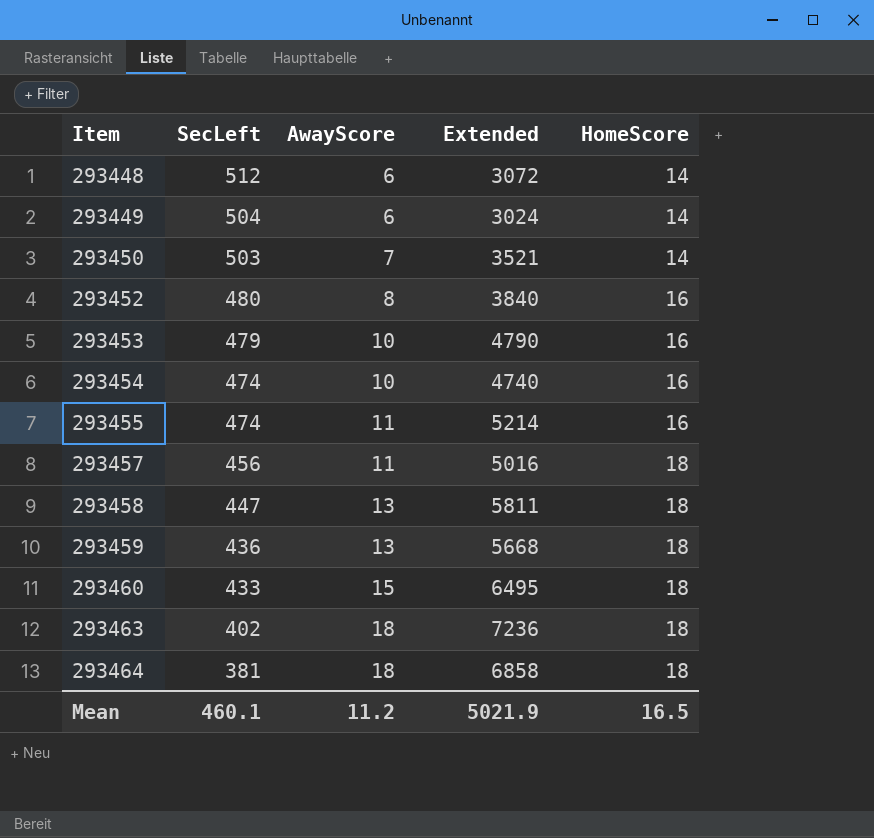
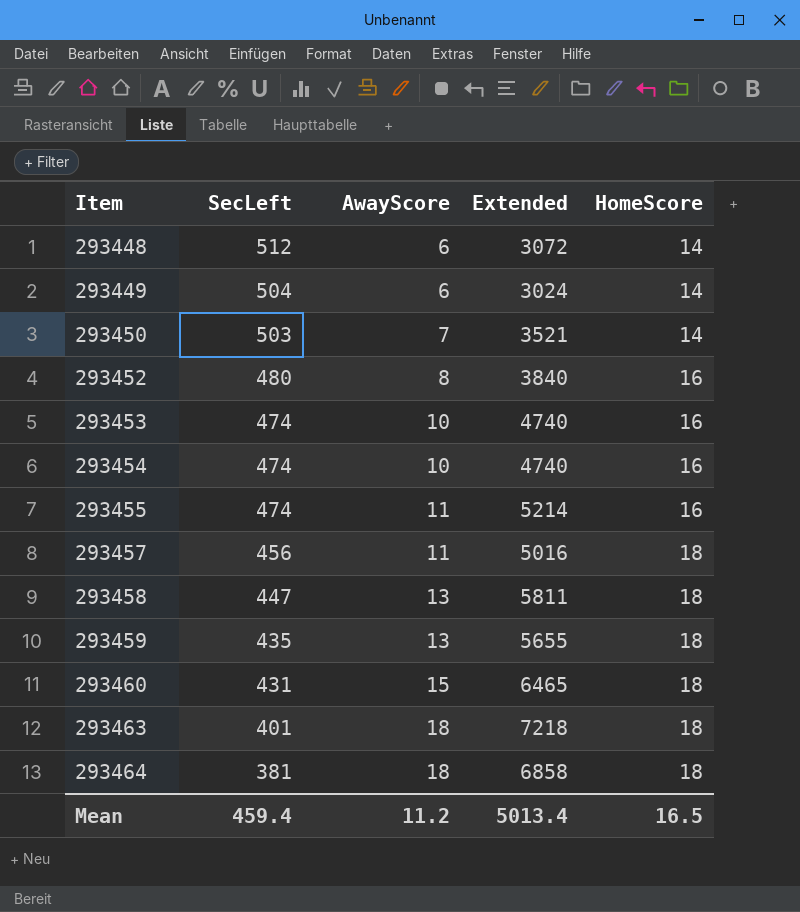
293453 | SecLeft: 479 -> 474
293453 | Extended: 4790 -> 4740
293459 | SecLeft: 436 -> 435
293459 | Extended: 5668 -> 5655
293460 | SecLeft: 433 -> 431
293460 | Extended: 6495 -> 6465
293463 | SecLeft: 402 -> 401
293463 | Extended: 7236 -> 7218
Mean | SecLeft: 460.1 -> 459.4
Mean | Extended: 5021.9 -> 5013.4

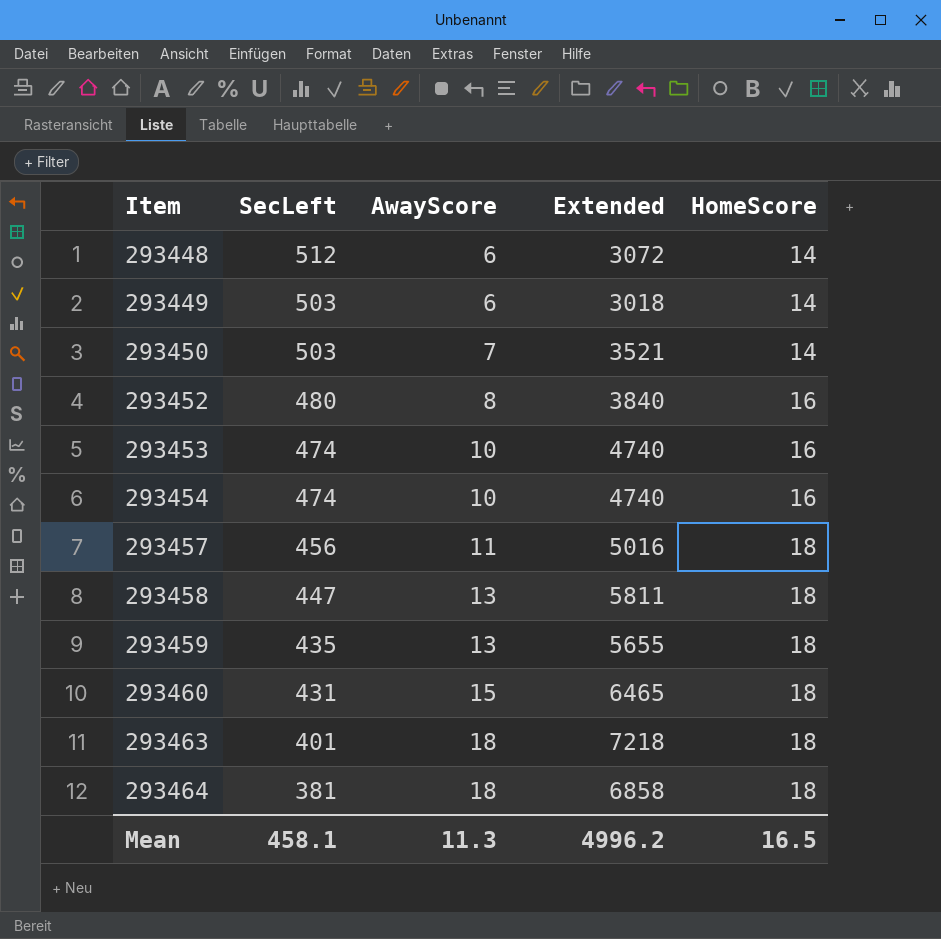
row 293455: 474 | 11 | 5214 | 16 -> none
293449 | SecLeft: 504 -> 503
293449 | Extended: 3024 -> 3018
Mean | SecLeft: 459.4 -> 458.1
Mean | AwayScore: 11.2 -> 11.3
Mean | Extended: 5013.4 -> 4996.2

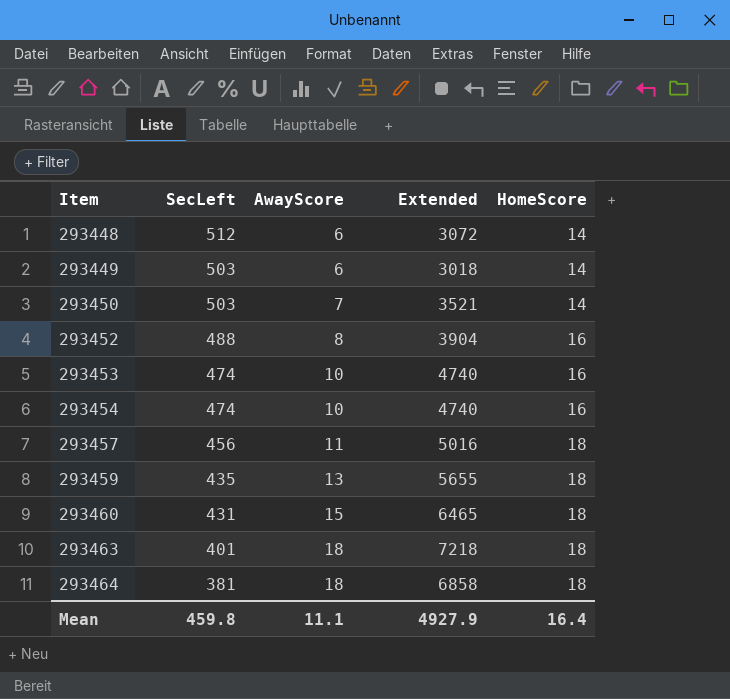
row 293458: 447 | 13 | 5811 | 18 -> none
293452 | SecLeft: 480 -> 488
293452 | Extended: 3840 -> 3904
Mean | SecLeft: 458.1 -> 459.8
Mean | AwayScore: 11.3 -> 11.1
Mean | Extended: 4996.2 -> 4927.9
Mean | HomeScore: 16.5 -> 16.4

